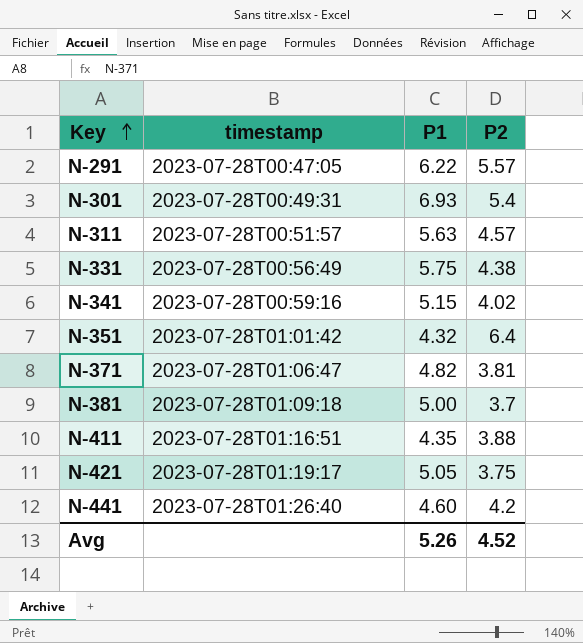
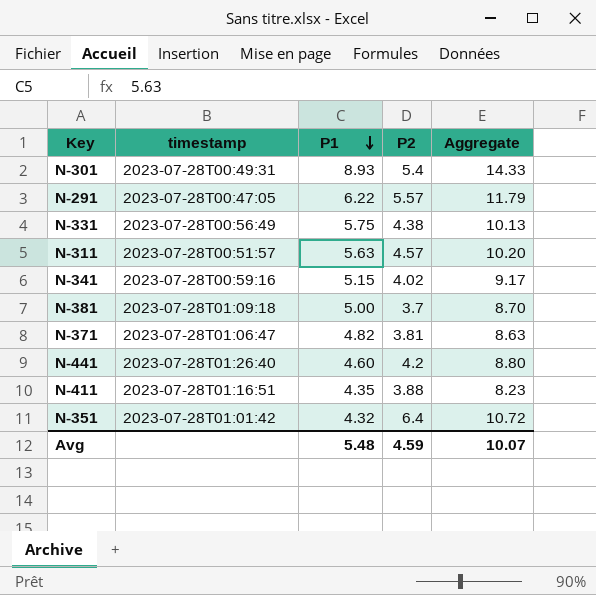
row order: Key ascending -> P1 descending
column Aggregate | formula: none -> [P1] + [P2]
row N-421: 2023-07-28T01:19:17 | 5.05 | 3.75 -> none
N-301 | P1: 6.93 -> 8.93
Avg | P1: 5.26 -> 5.48
Avg | P2: 4.52 -> 4.59

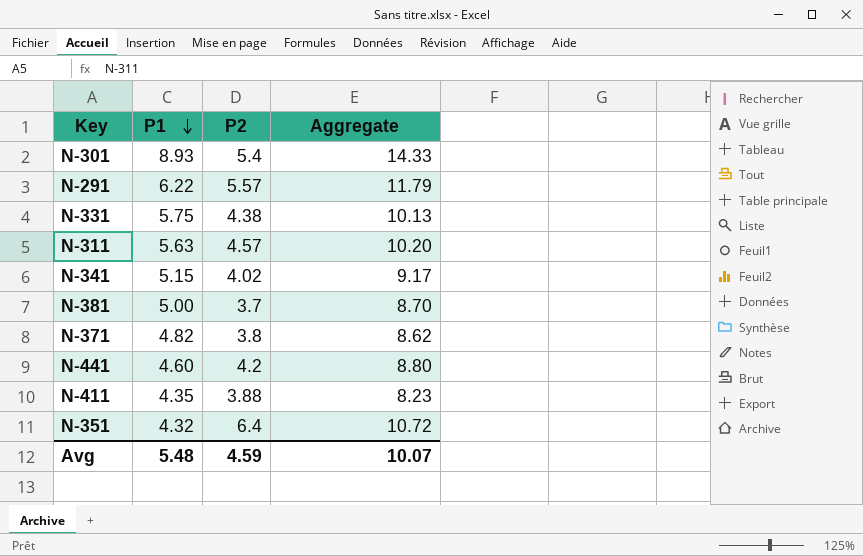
column timestamp | position: 2 -> none
N-371 | P2: 3.81 -> 3.8
N-371 | Aggregate: 8.63 -> 8.62

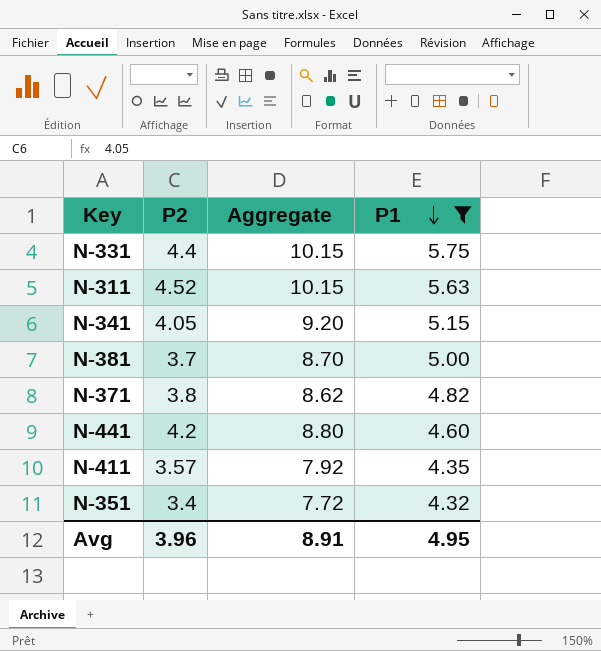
filter: none -> P1 <= 5.75
column P1 | position: 2 -> 4
N-331 | P2: 4.38 -> 4.4
N-331 | Aggregate: 10.13 -> 10.15
N-311 | P2: 4.57 -> 4.52
N-311 | Aggregate: 10.20 -> 10.15
N-341 | P2: 4.02 -> 4.05
N-341 | Aggregate: 9.17 -> 9.20
N-411 | P2: 3.88 -> 3.57
N-411 | Aggregate: 8.23 -> 7.92
N-351 | P2: 6.4 -> 3.4
N-351 | Aggregate: 10.72 -> 7.72
Avg | P2: 4.59 -> 3.96
Avg | Aggregate: 10.07 -> 8.91
Avg | P1: 5.48 -> 4.95

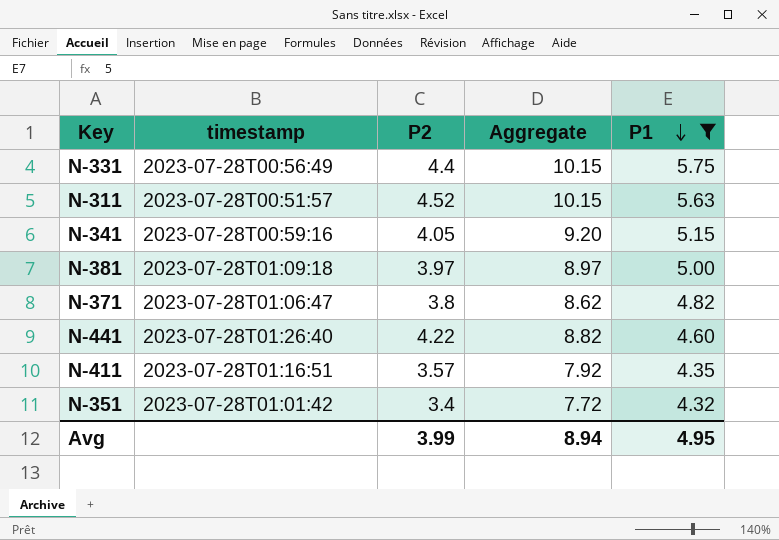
column timestamp | position: none -> 2
N-381 | P2: 3.7 -> 3.97
N-381 | Aggregate: 8.70 -> 8.97
N-441 | P2: 4.2 -> 4.22
N-441 | Aggregate: 8.80 -> 8.82
Avg | P2: 3.96 -> 3.99
Avg | Aggregate: 8.91 -> 8.94

